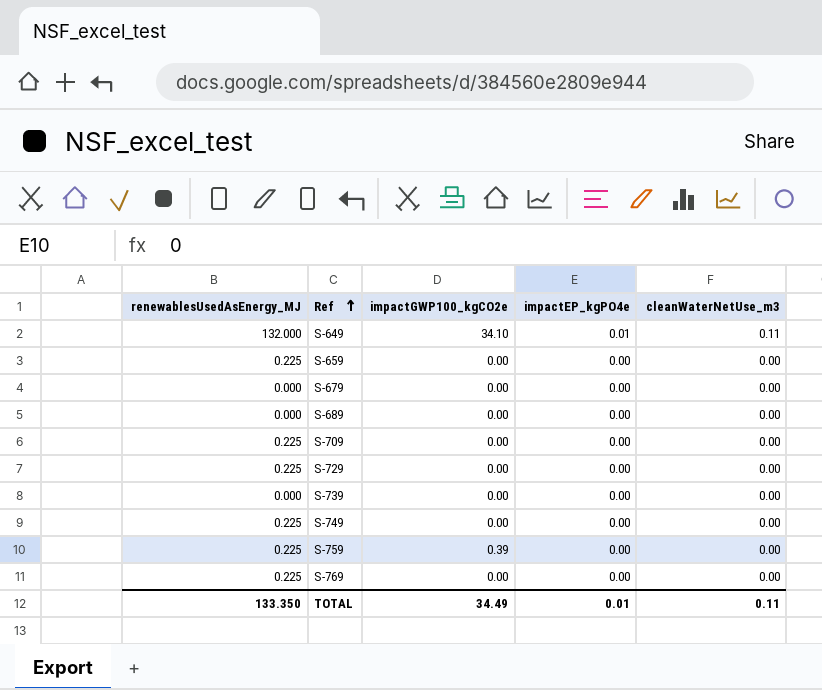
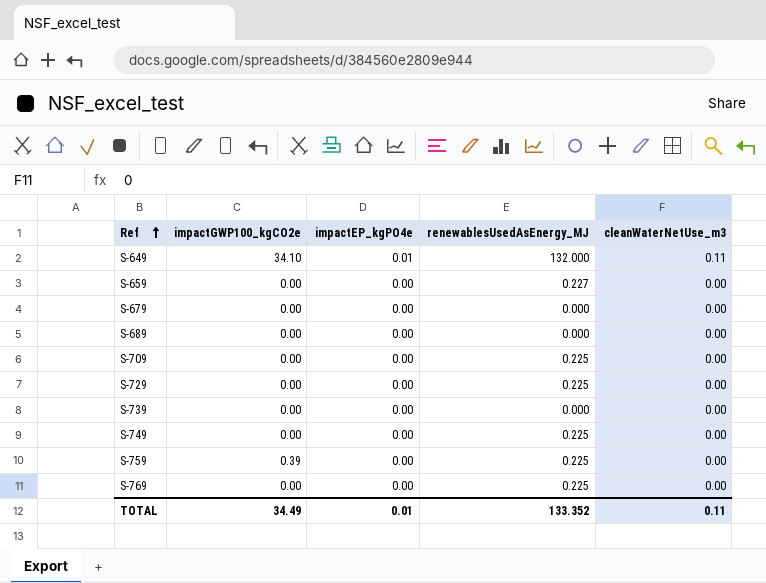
column renewablesUsedAsEnergy_MJ | position: 1 -> 4
S-659 | renewablesUsedAsEnergy_MJ: 0.225 -> 0.227
TOTAL | renewablesUsedAsEnergy_MJ: 133.350 -> 133.352

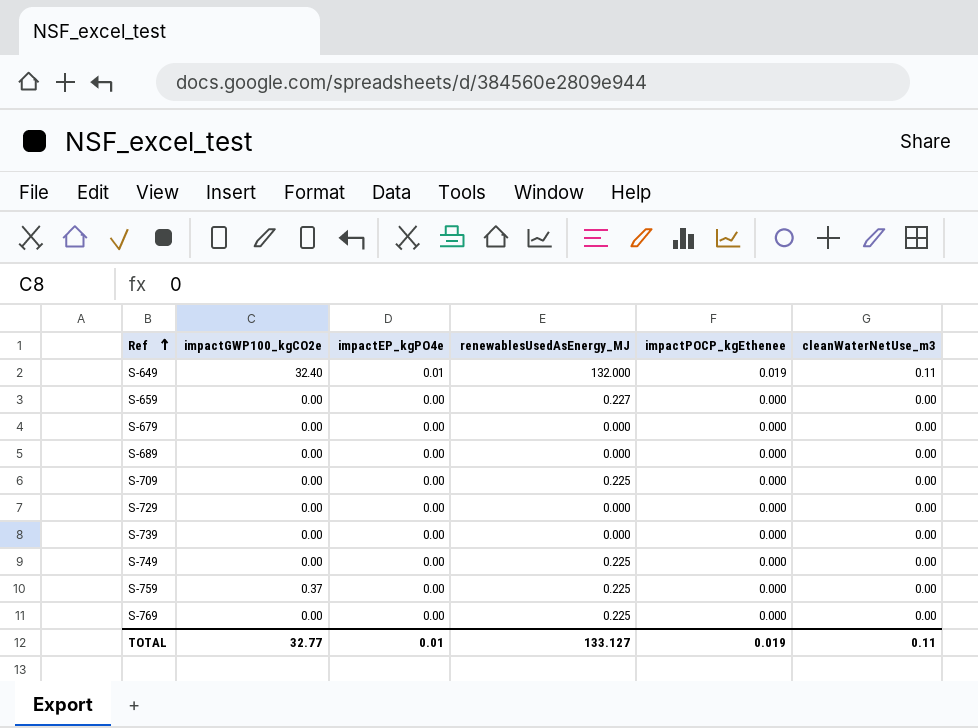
column impactPOCP_kgEthenee | position: none -> 5
S-649 | impactGWP100_kgCO2e: 34.10 -> 32.40
S-729 | renewablesUsedAsEnergy_MJ: 0.225 -> 0.000
S-759 | impactGWP100_kgCO2e: 0.39 -> 0.37
TOTAL | impactGWP100_kgCO2e: 34.49 -> 32.77
TOTAL | renewablesUsedAsEnergy_MJ: 133.352 -> 133.127

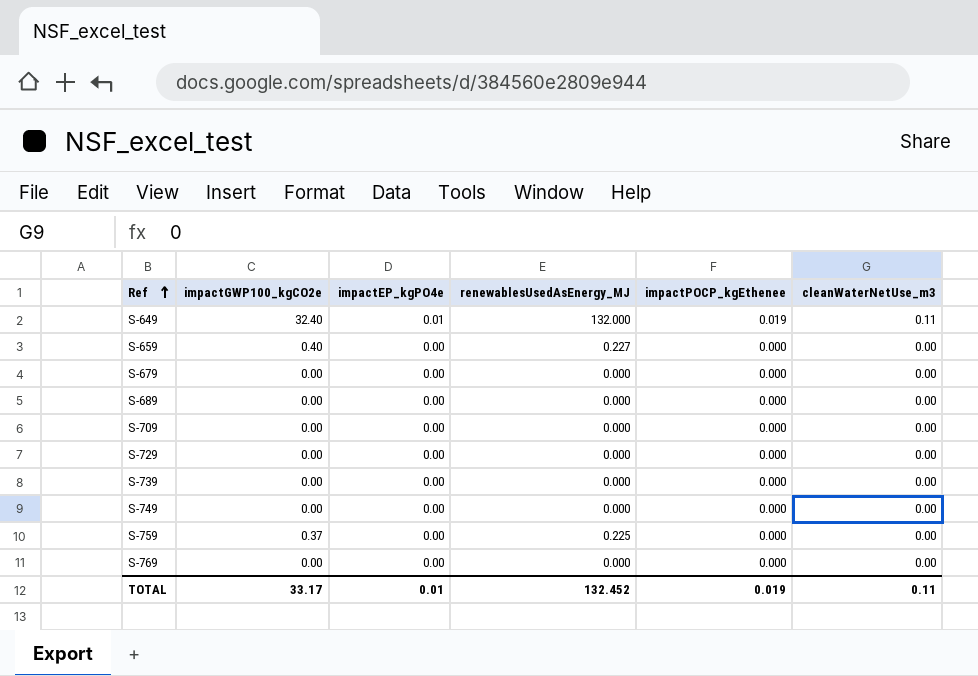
S-659 | impactGWP100_kgCO2e: 0.00 -> 0.40
S-709 | renewablesUsedAsEnergy_MJ: 0.225 -> 0.000
S-749 | renewablesUsedAsEnergy_MJ: 0.225 -> 0.000
S-769 | renewablesUsedAsEnergy_MJ: 0.225 -> 0.000
TOTAL | impactGWP100_kgCO2e: 32.77 -> 33.17
TOTAL | renewablesUsedAsEnergy_MJ: 133.127 -> 132.452

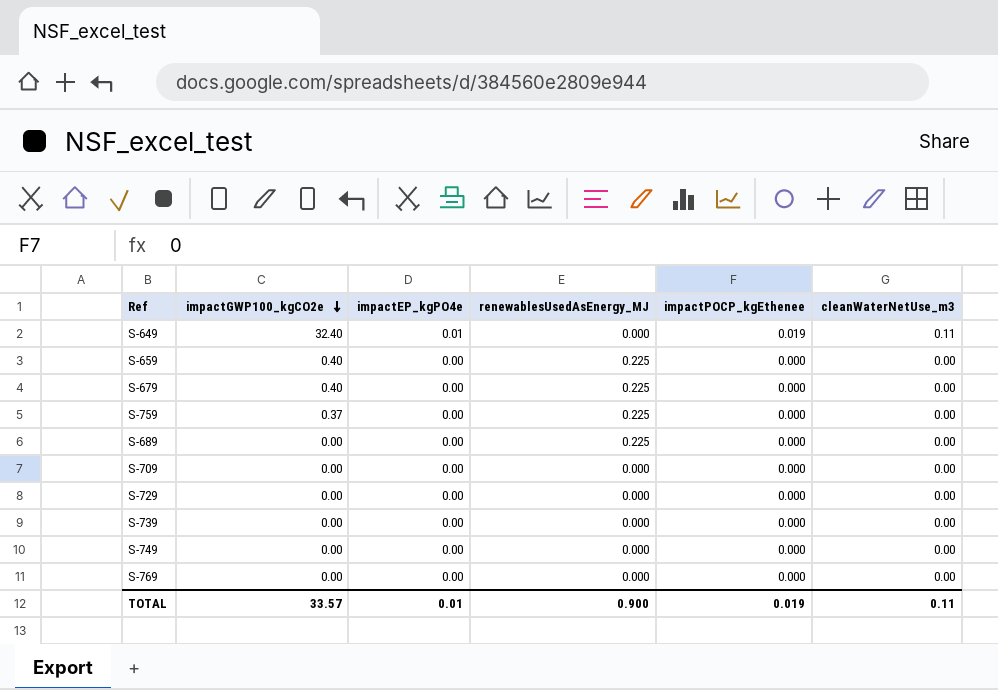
row order: Ref ascending -> impactGWP100_kgCO2e descending
S-649 | renewablesUsedAsEnergy_MJ: 132.000 -> 0.000
S-659 | renewablesUsedAsEnergy_MJ: 0.227 -> 0.225
S-679 | impactGWP100_kgCO2e: 0.00 -> 0.40
S-679 | renewablesUsedAsEnergy_MJ: 0.000 -> 0.225
S-689 | renewablesUsedAsEnergy_MJ: 0.000 -> 0.225
TOTAL | impactGWP100_kgCO2e: 33.17 -> 33.57
TOTAL | renewablesUsedAsEnergy_MJ: 132.452 -> 0.900

